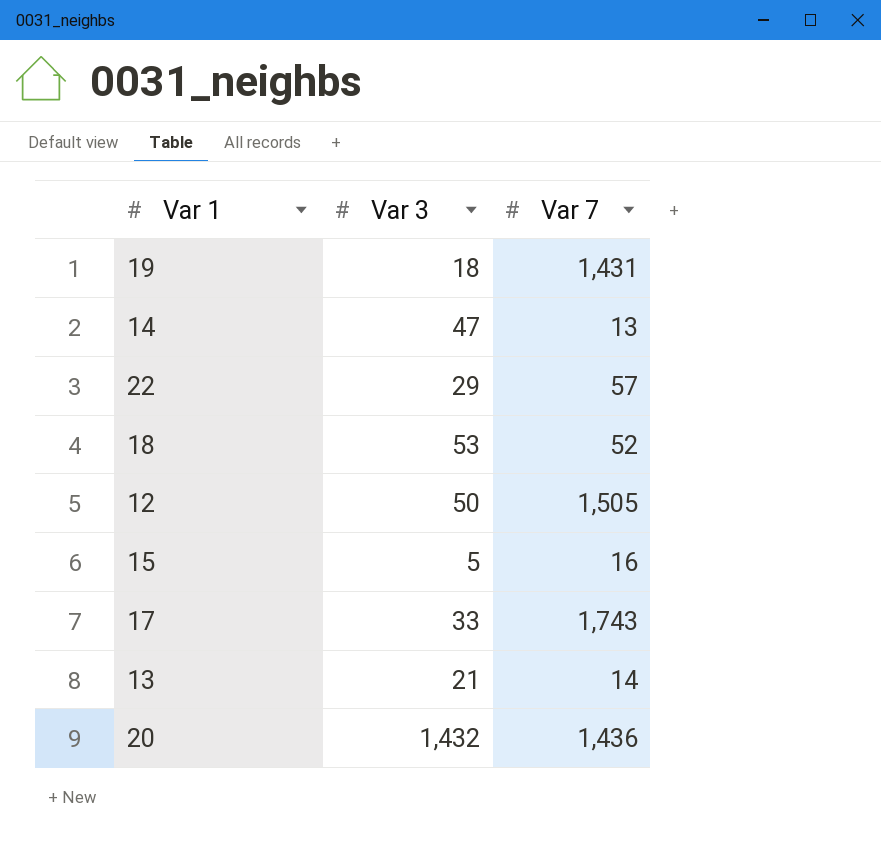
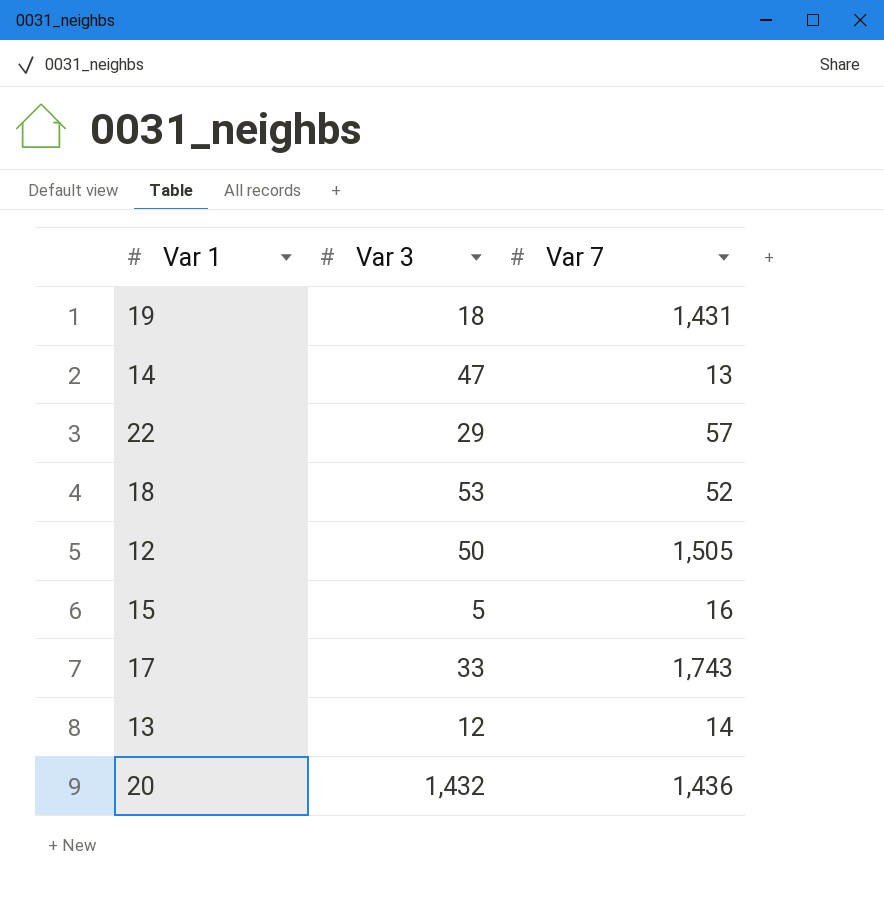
13 | Var 3: 21 -> 12

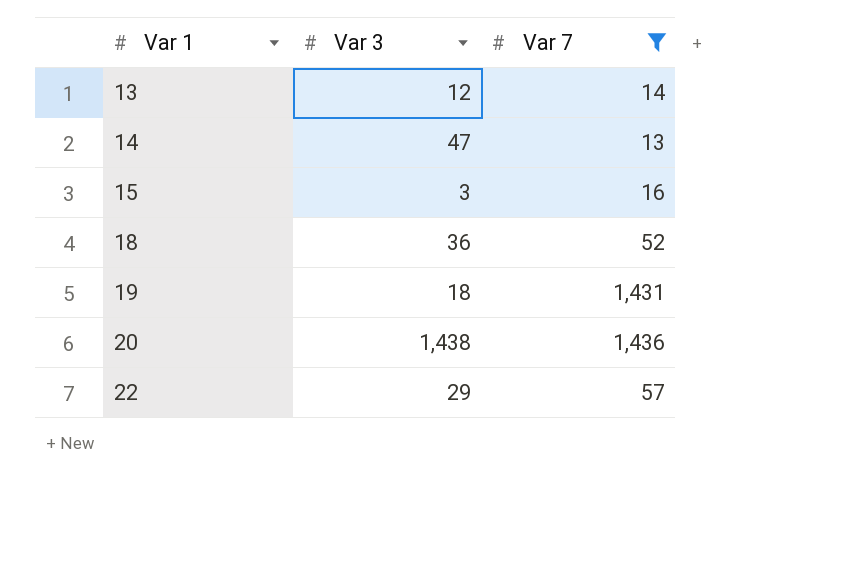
filter: none -> Var 7 <= 1,436
row order: none -> Var 1 ascending
15 | Var 3: 5 -> 3
18 | Var 3: 53 -> 36
20 | Var 3: 1,432 -> 1,438

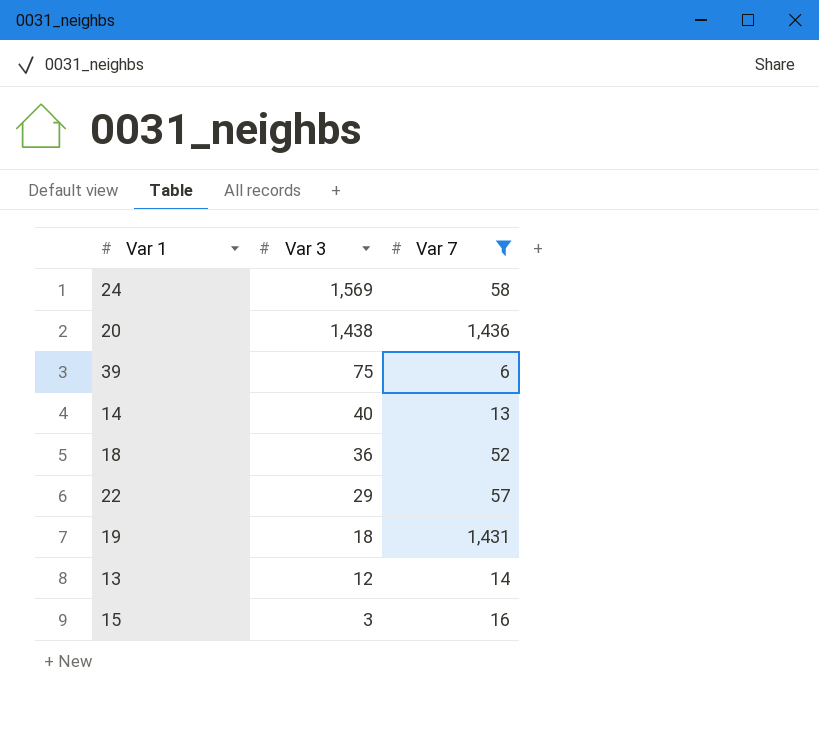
row order: Var 1 ascending -> Var 3 descending
row 24: none -> 1,569 | 58
row 39: none -> 75 | 6
14 | Var 3: 47 -> 40

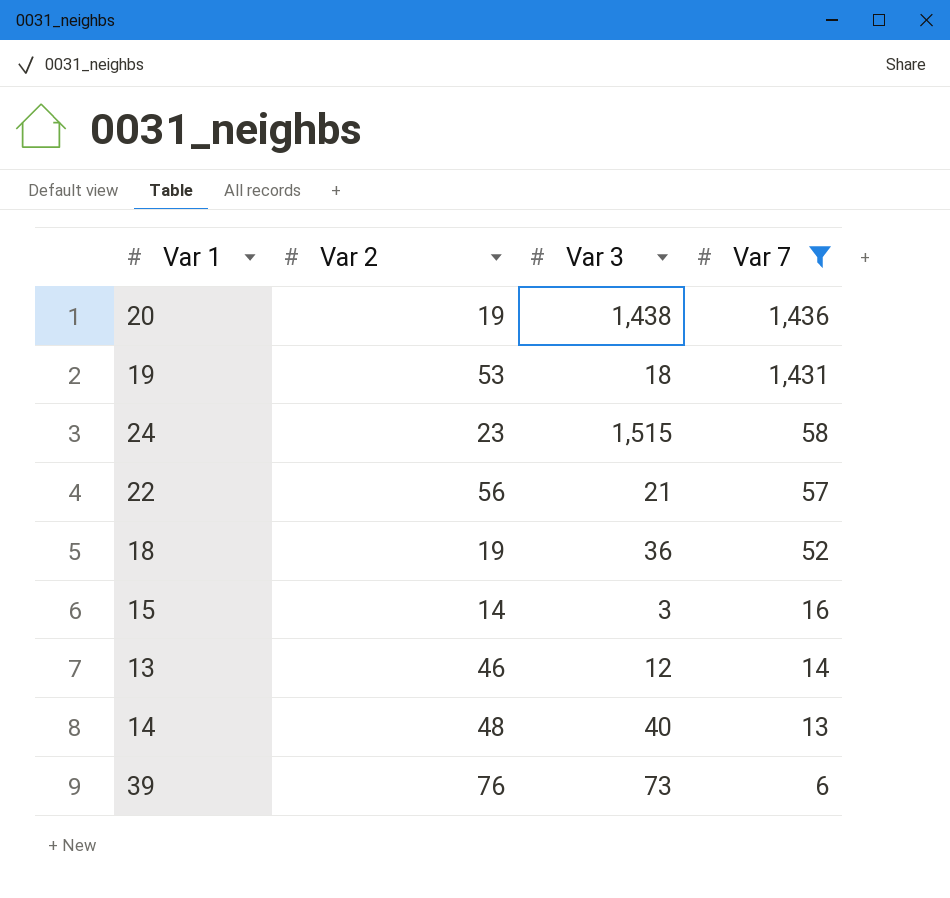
row order: Var 3 descending -> Var 7 descending
column Var 2 | position: none -> 2
24 | Var 3: 1,569 -> 1,515
22 | Var 3: 29 -> 21
39 | Var 3: 75 -> 73

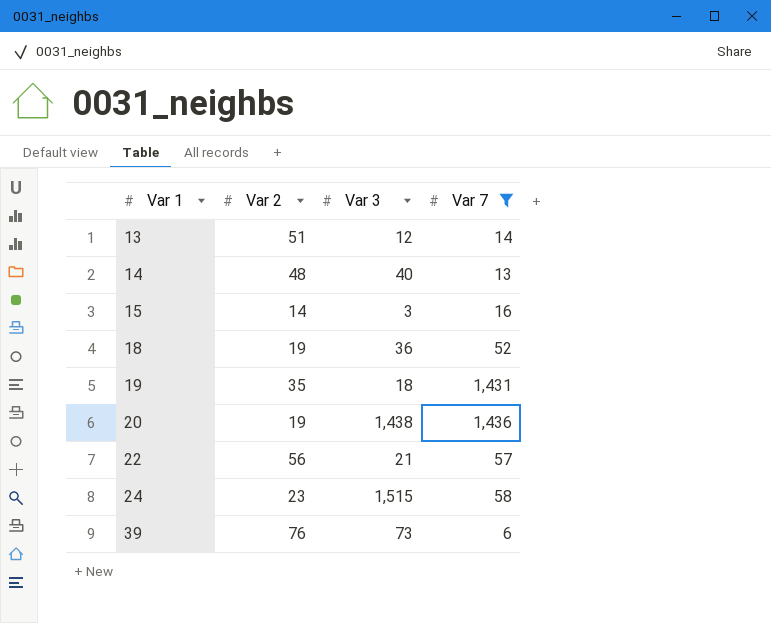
row order: Var 7 descending -> Var 1 ascending
13 | Var 2: 46 -> 51
19 | Var 2: 53 -> 35

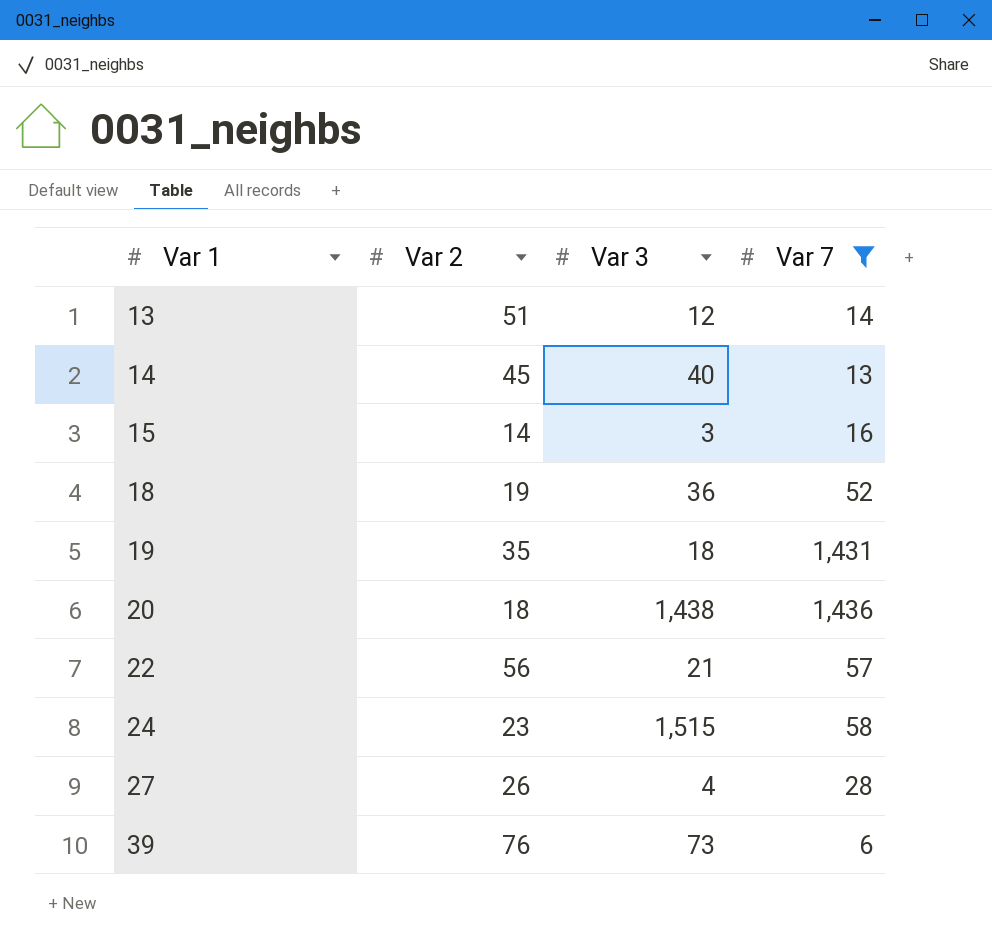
14 | Var 2: 48 -> 45
20 | Var 2: 19 -> 18
row 27: none -> 26 | 4 | 28

